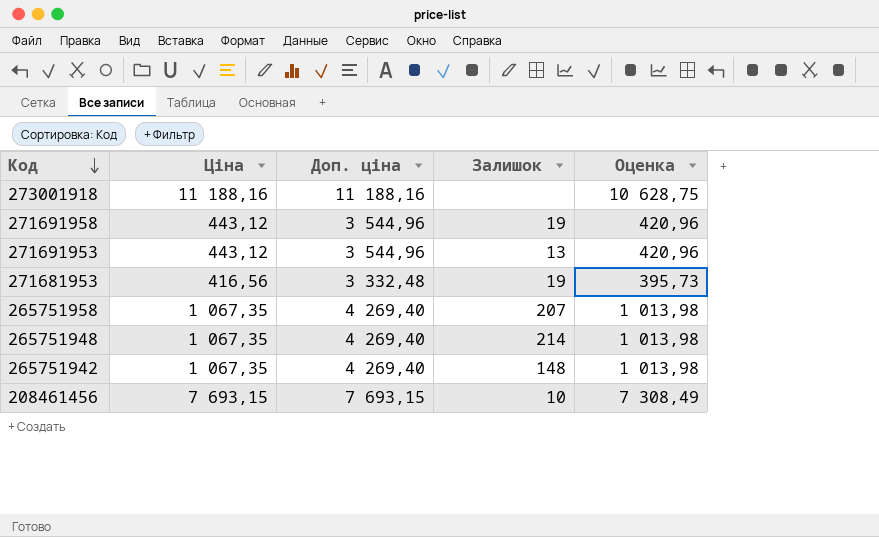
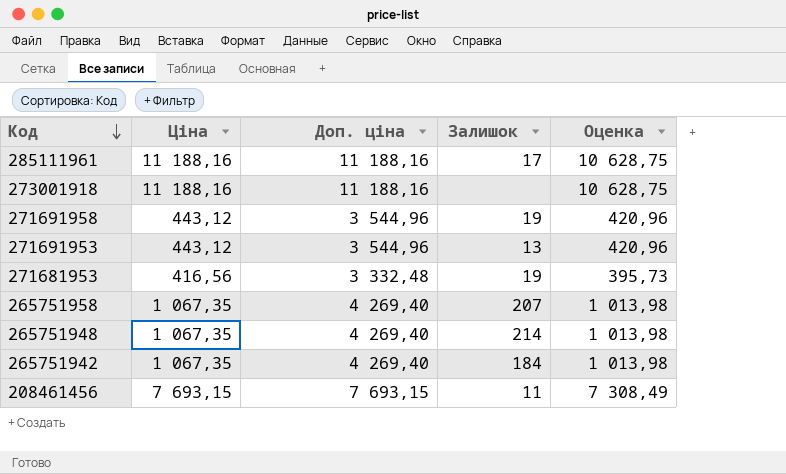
row 285111961: none -> 11 188,16 | 11 188,16 | 17 | 10 628,75
265751942 | Залишок: 148 -> 184
208461456 | Залишок: 10 -> 11

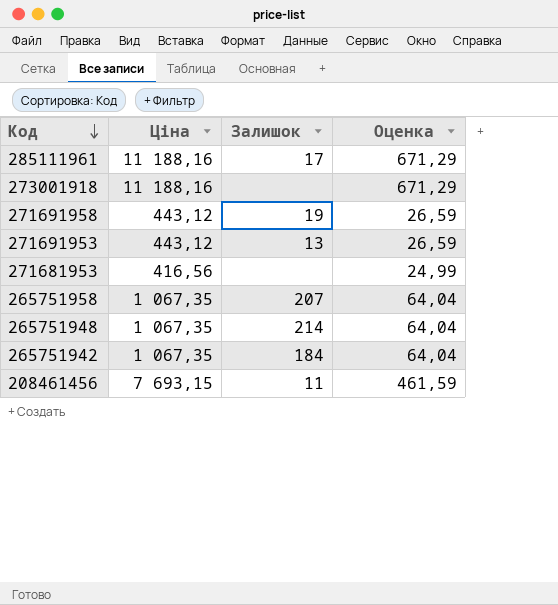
column Доп. ціна | position: 3 -> none
column Оценка | formula: [Ціна] * 0,95 -> [Ціна] * 0,06
271681953 | Залишок: 19 -> none

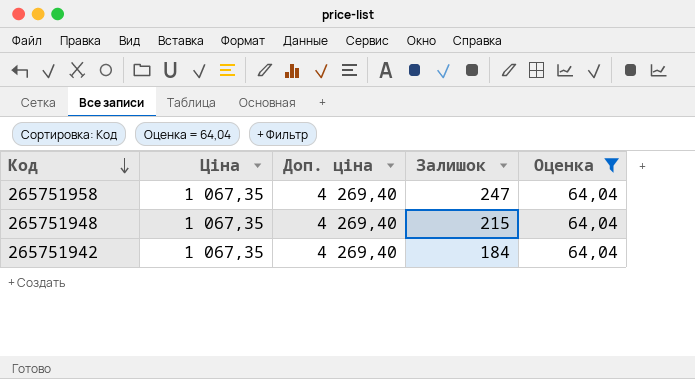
filter: none -> Оценка = 64,04
column Доп. ціна | position: none -> 3
265751958 | Залишок: 207 -> 247
265751948 | Залишок: 214 -> 215

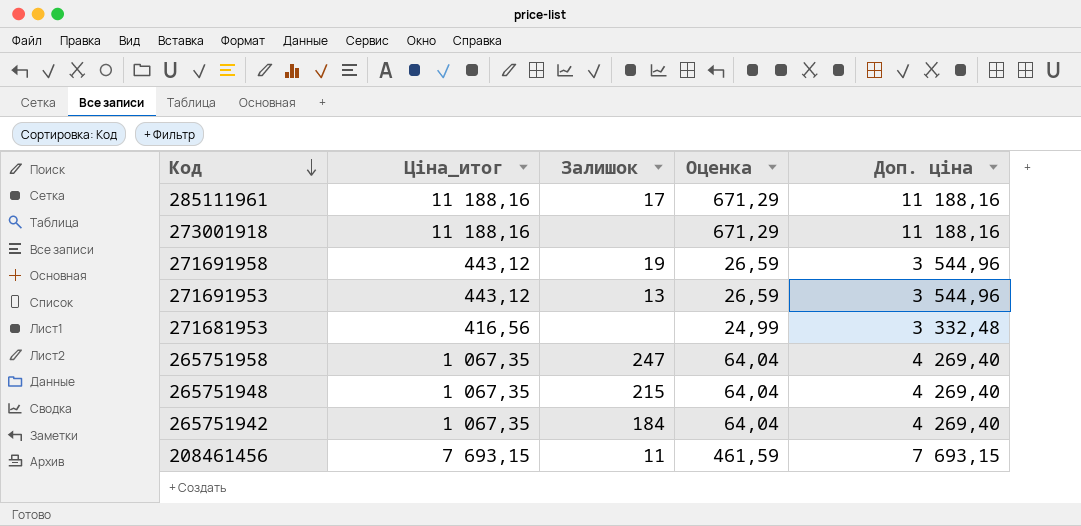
filter: Оценка = 64,04 -> none
column name: Ціна -> Ціна_итог
column Доп. ціна | position: 3 -> 5

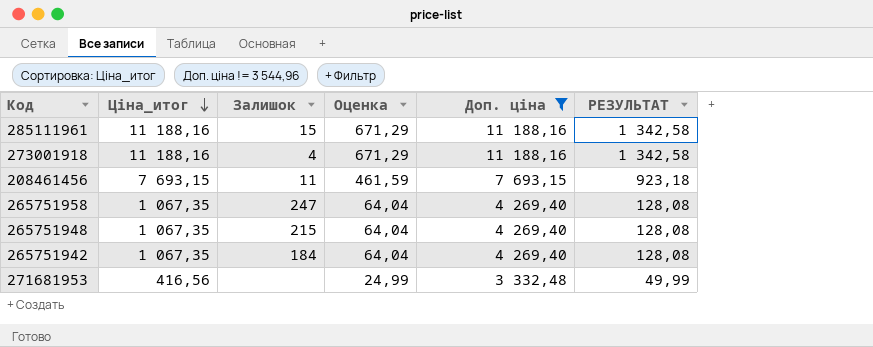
filter: none -> Доп. ціна != 3 544,96
row order: Код descending -> Ціна_итог descending
column РЕЗУЛЬТАТ | formula: none -> [Ціна_итог] * 0,12
285111961 | Залишок: 17 -> 15
273001918 | Залишок: none -> 4

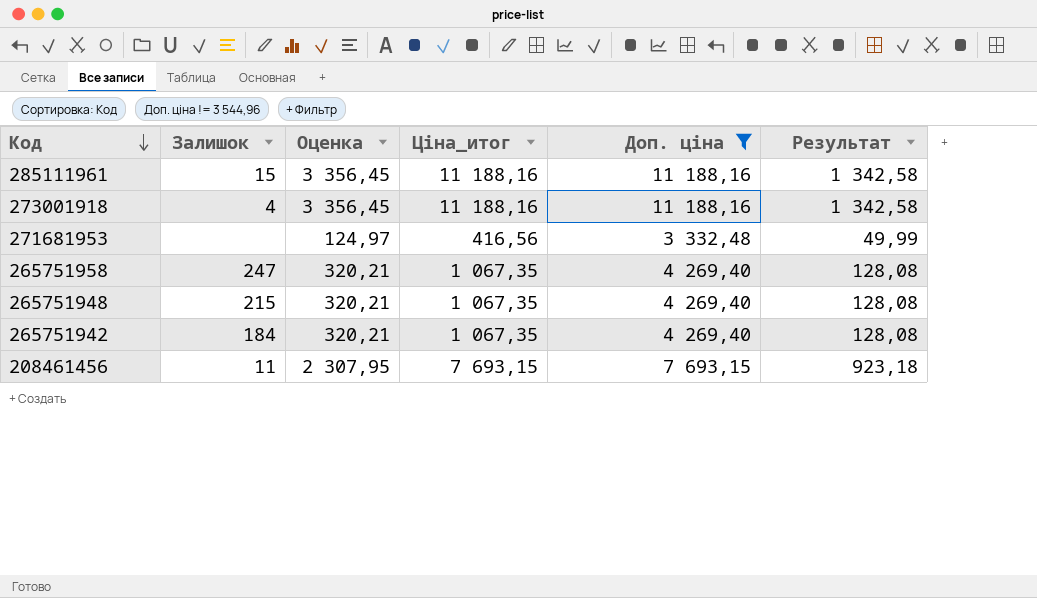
row order: Ціна_итог descending -> Код descending
column Оценка | formula: [Ціна_итог] * 0,06 -> [Ціна_итог] * 0,3
column Ціна_итог | position: 2 -> 4
column name: РЕЗУЛЬТАТ -> Результат

